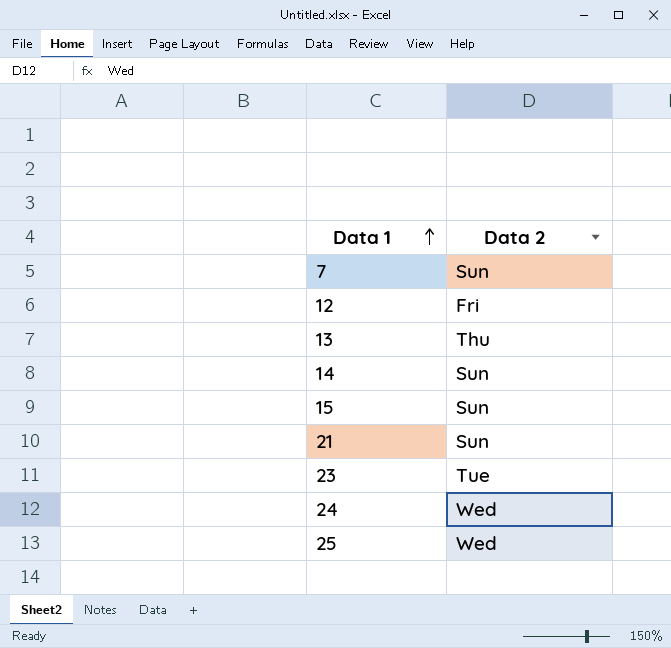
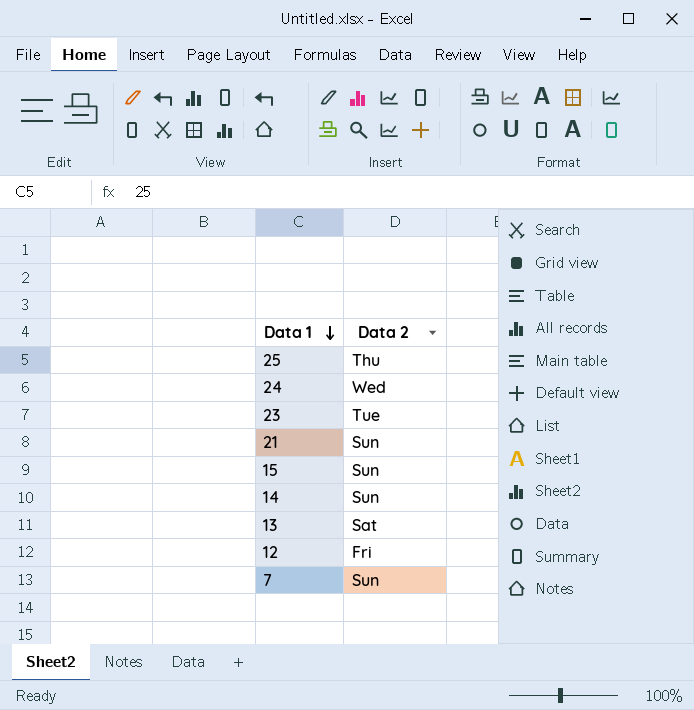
row order: Data 1 ascending -> Data 1 descending
25 | Data 2: Wed -> Thu
13 | Data 2: Thu -> Sat

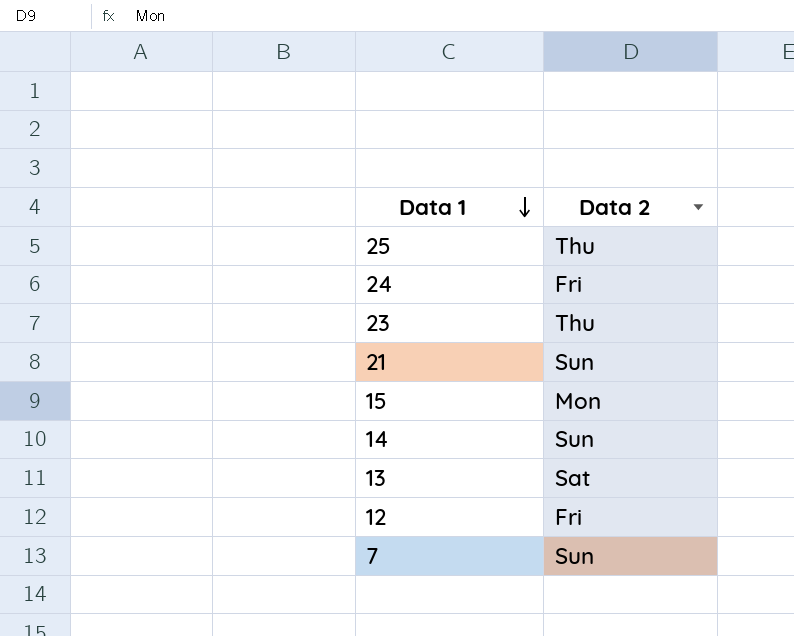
24 | Data 2: Wed -> Fri
23 | Data 2: Tue -> Thu
15 | Data 2: Sun -> Mon

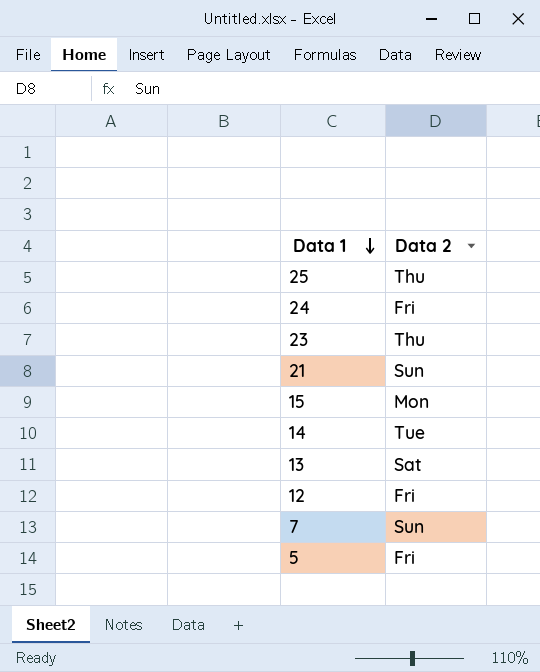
14 | Data 2: Sun -> Tue
row 5: none -> Fri

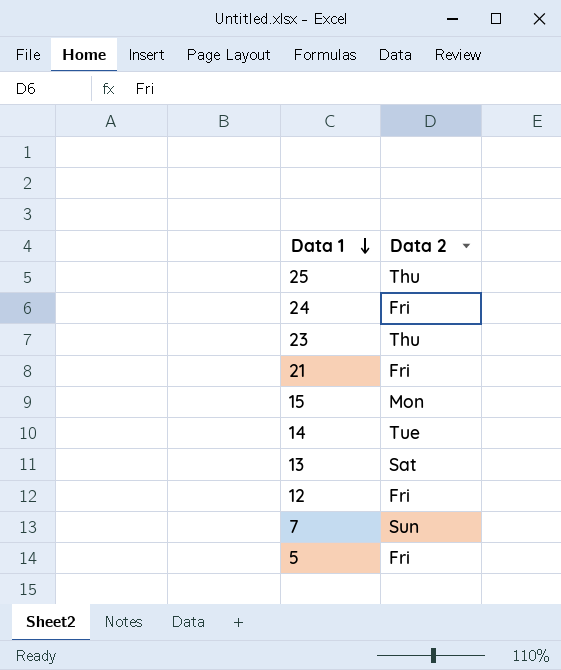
21 | Data 2: Sun -> Fri

